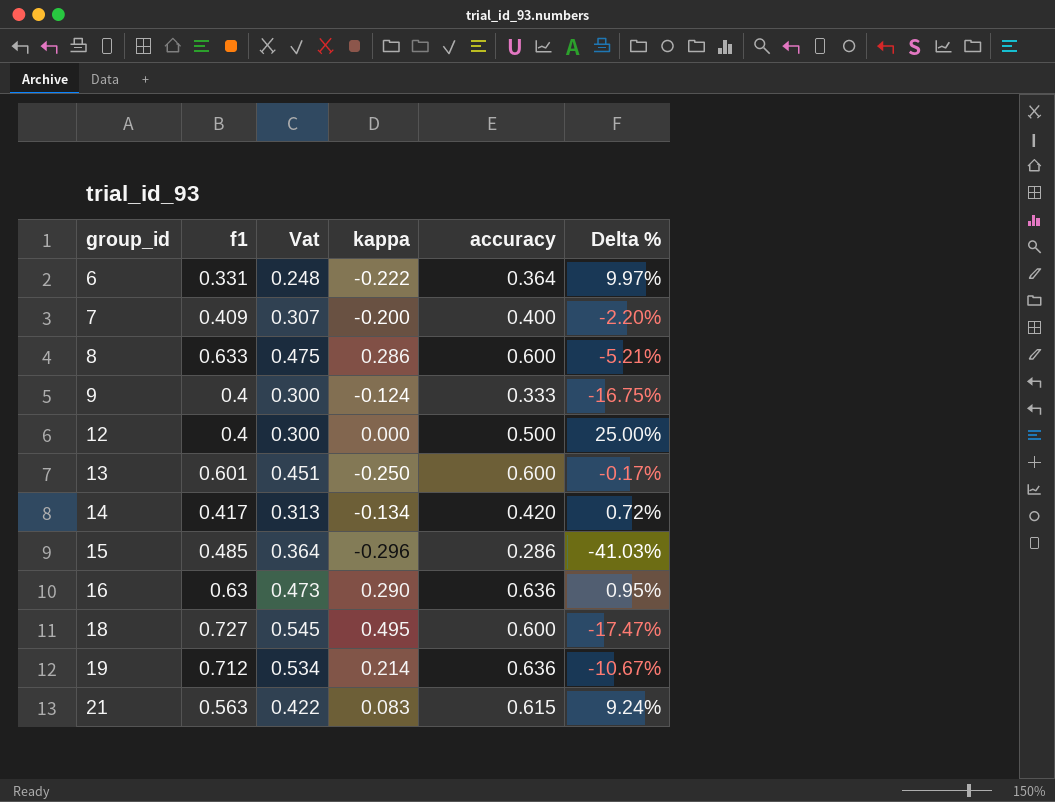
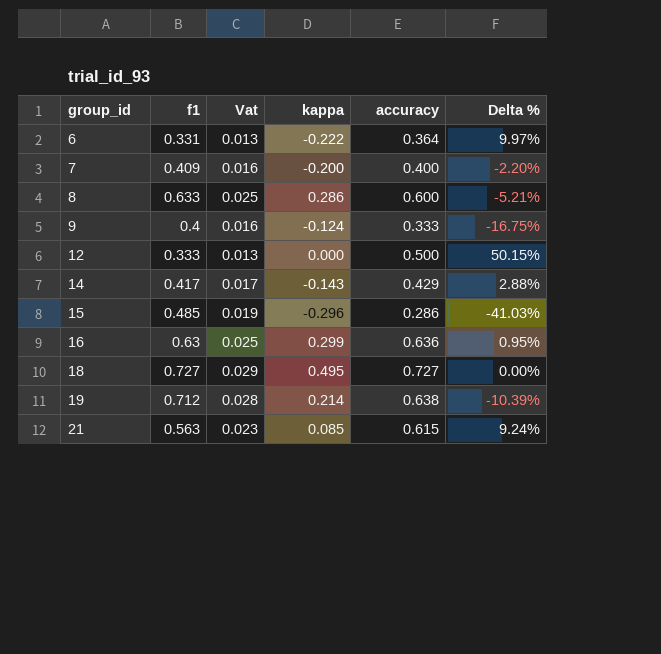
column Vat | formula: [f1] * 0.75 -> [f1] * 0.04
row 13: 0.601 | 0.451 | -0.250 | 0.600 | -0.17% -> none
12 | f1: 0.4 -> 0.333
12 | Delta %: 25.00% -> 50.15%
14 | kappa: -0.134 -> -0.143
14 | accuracy: 0.420 -> 0.429
14 | Delta %: 0.72% -> 2.88%
16 | kappa: 0.290 -> 0.299
18 | accuracy: 0.600 -> 0.727
18 | Delta %: -17.47% -> 0.00%
19 | accuracy: 0.636 -> 0.638
19 | Delta %: -10.67% -> -10.39%
21 | kappa: 0.083 -> 0.085

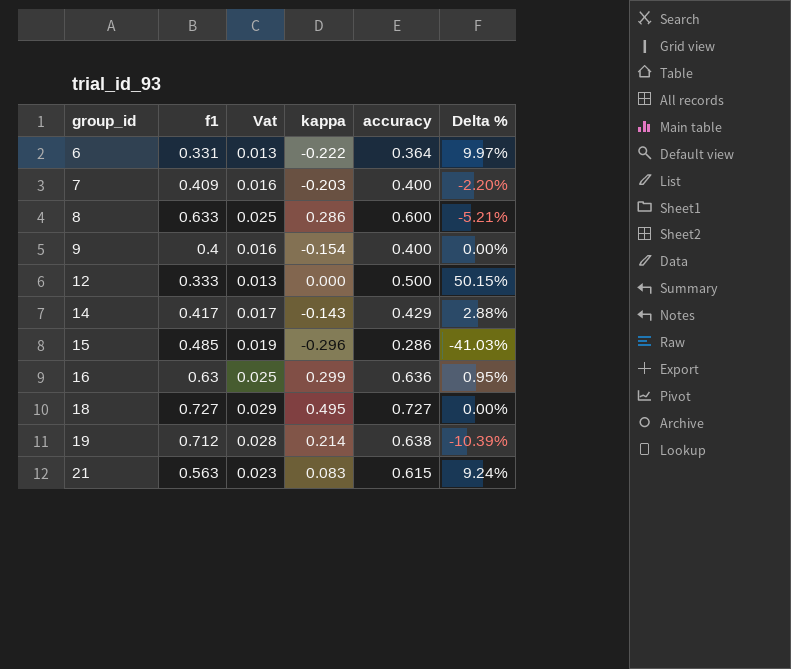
7 | kappa: -0.200 -> -0.203
9 | kappa: -0.124 -> -0.154
9 | accuracy: 0.333 -> 0.400
9 | Delta %: -16.75% -> 0.00%
21 | kappa: 0.085 -> 0.083

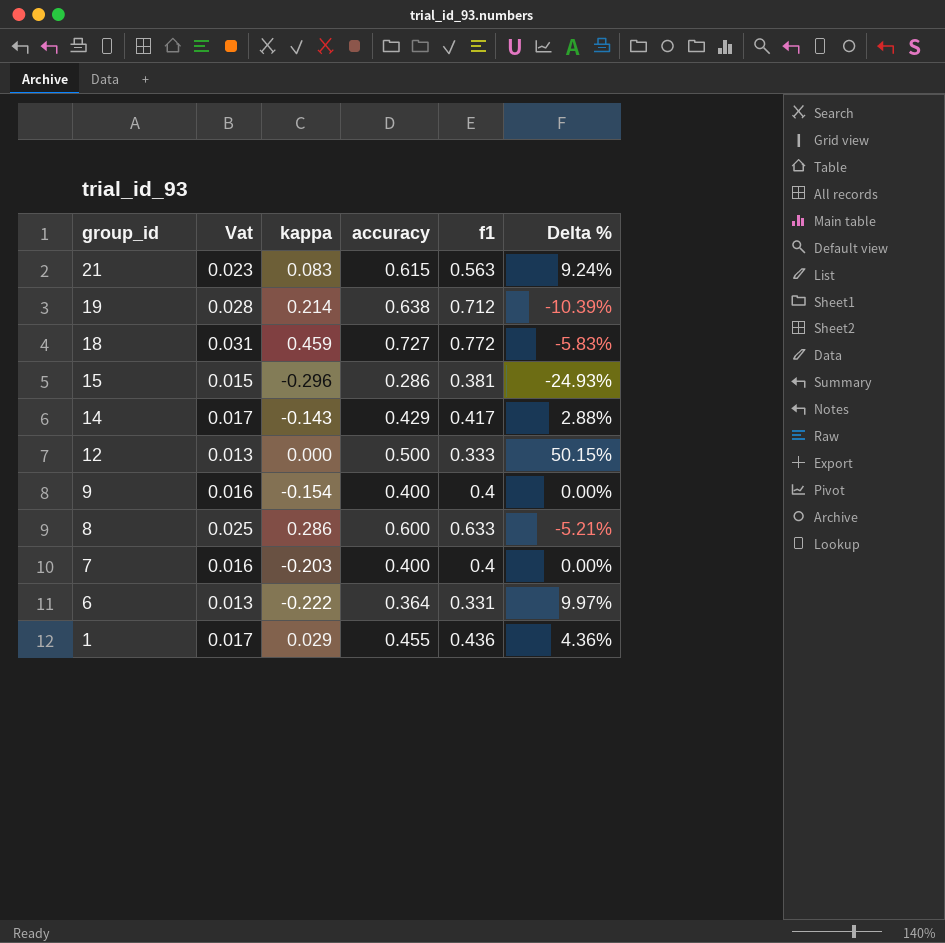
row order: group_id ascending -> group_id descending
column f1 | position: 2 -> 5
row 16: 0.63 | 0.025 | 0.299 | 0.636 | 0.95% -> none
18 | Vat: 0.029 -> 0.031
18 | kappa: 0.495 -> 0.459
18 | f1: 0.727 -> 0.772
18 | Delta %: 0.00% -> -5.83%
15 | Vat: 0.019 -> 0.015
15 | f1: 0.485 -> 0.381
15 | Delta %: -41.03% -> -24.93%
7 | f1: 0.409 -> 0.4
7 | Delta %: -2.20% -> 0.00%
row 1: none -> 0.017 | 0.029 | 0.455 | 0.436 | 4.36%

